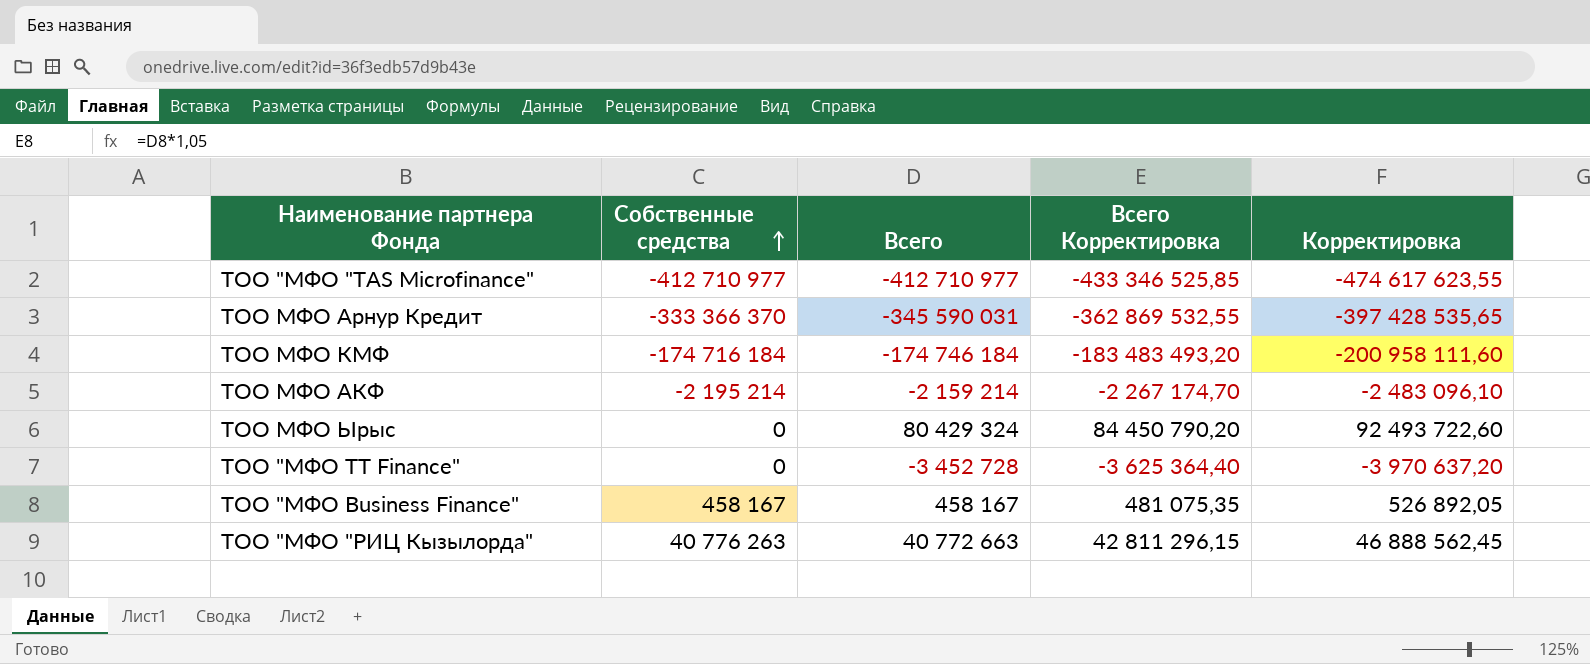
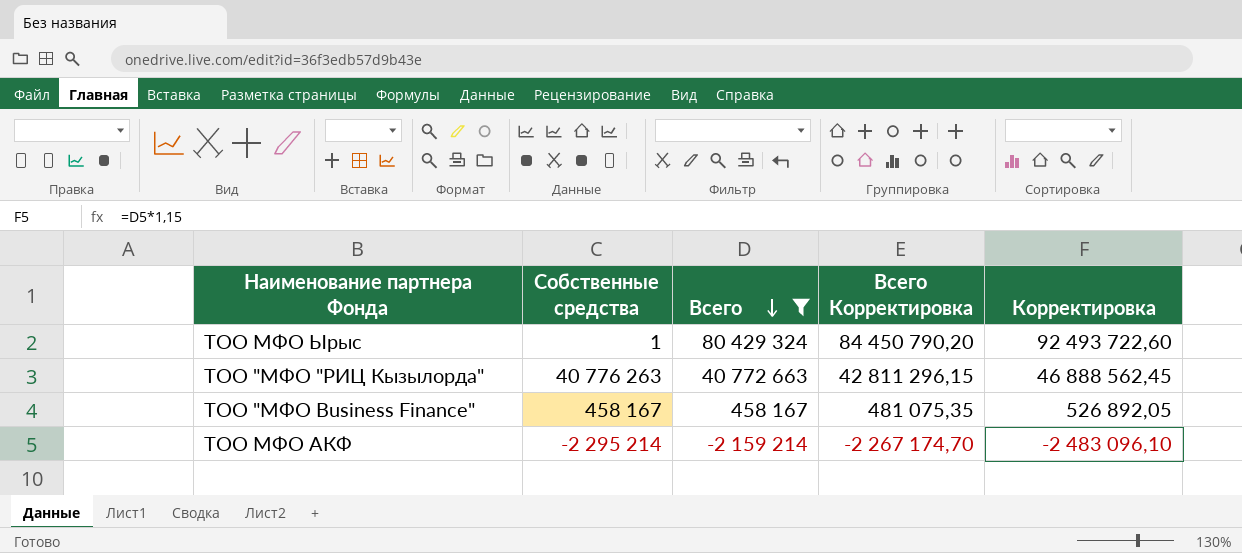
filter: none -> Всего >= -2 159 214
row order: Собственные средства ascending -> Всего descending
ТОО МФО Ырыс | Собственные средства: 0 -> 1
ТОО МФО АКФ | Собственные средства: -2 195 214 -> -2 295 214

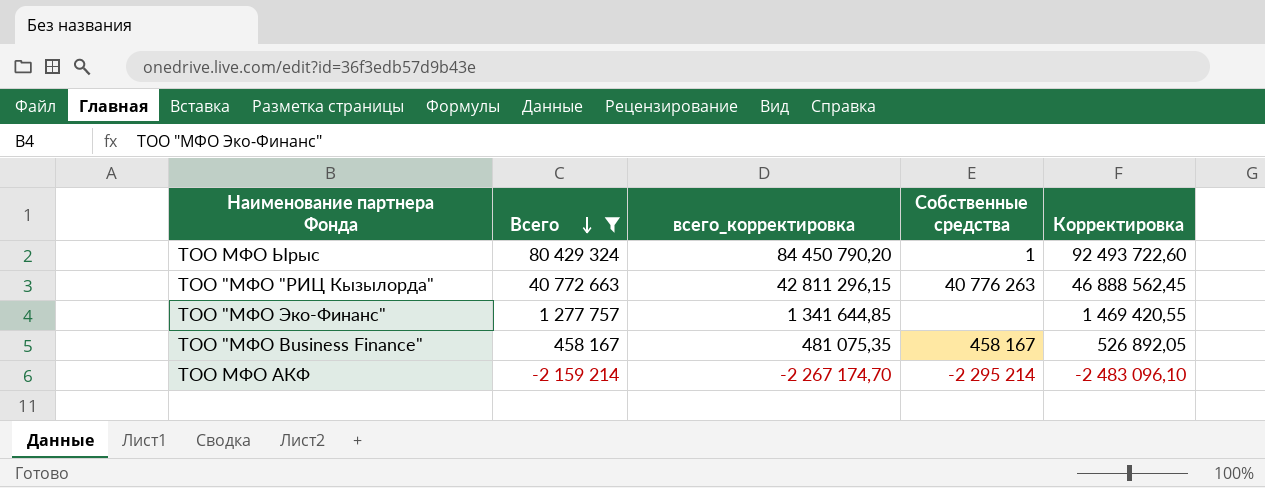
column name: Всего Корректировка -> всего_корректировка
column Собственные средства | position: 2 -> 4
row ТОО "МФО Эко-Финанс": none -> 1 277 757 | 1 341 644,85 | none | 1 469 420,55

